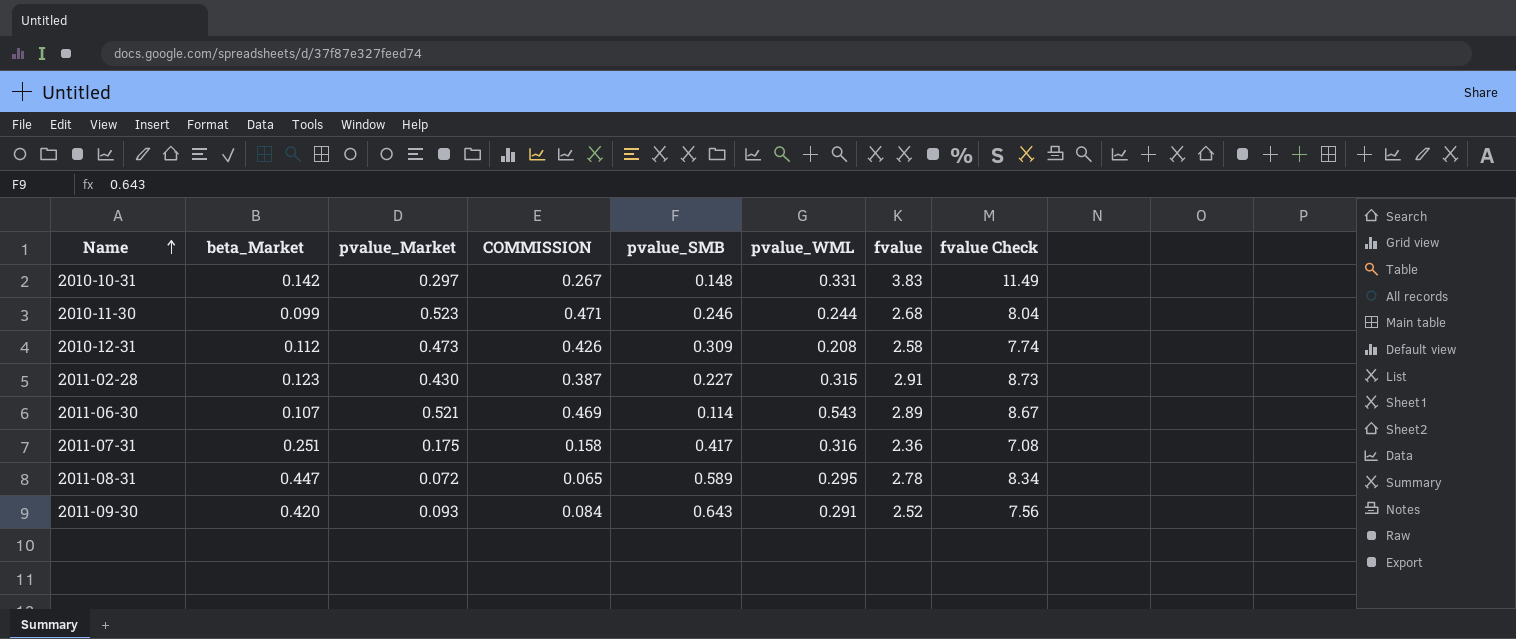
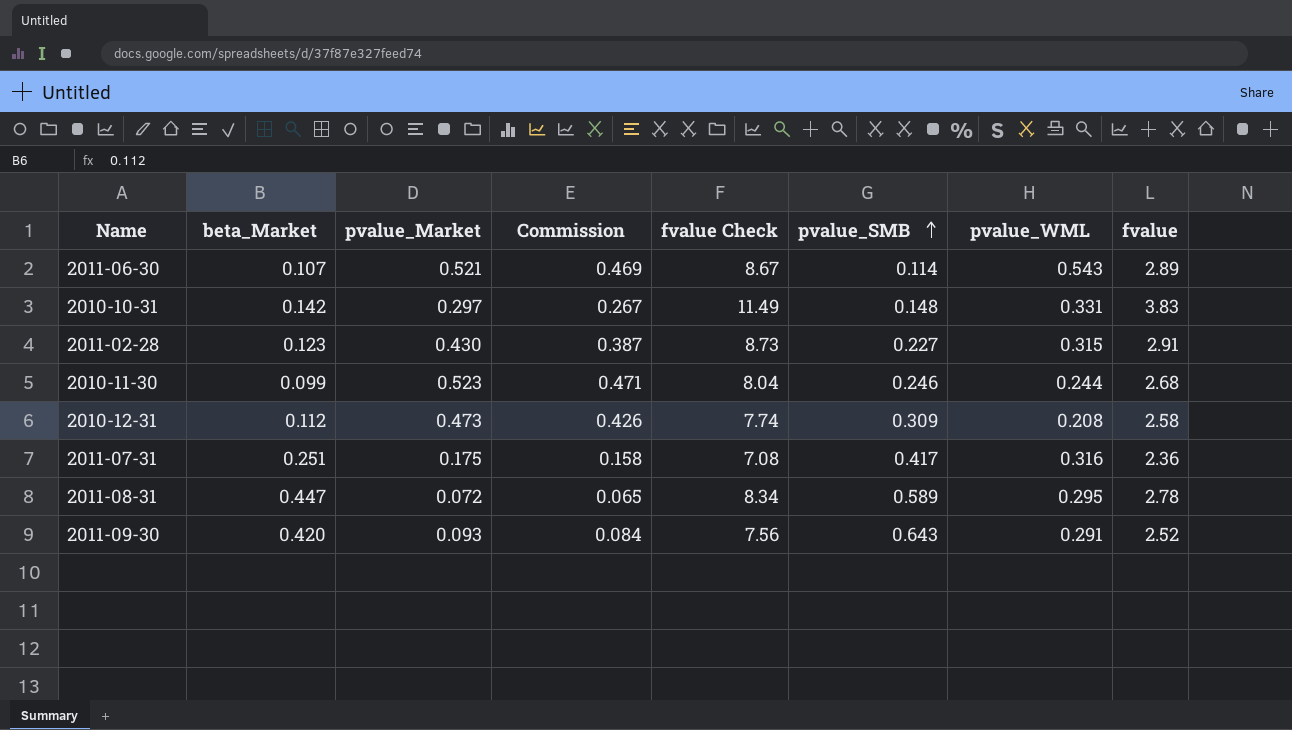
row order: Name ascending -> pvalue_SMB ascending
column name: COMMISSION -> Commission
column fvalue Check | position: 8 -> 5

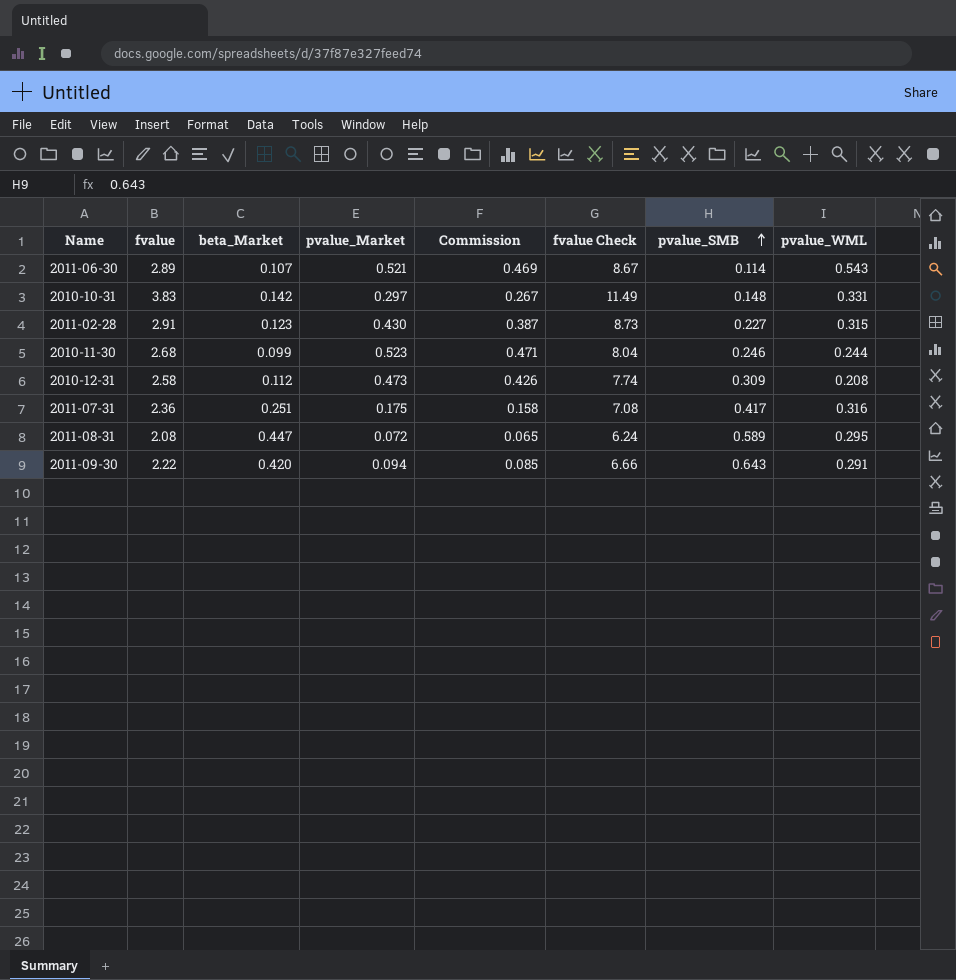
column fvalue | position: 8 -> 2
2011-08-31 | fvalue: 2.78 -> 2.08
2011-08-31 | fvalue Check: 8.34 -> 6.24
2011-09-30 | fvalue: 2.52 -> 2.22
2011-09-30 | pvalue_Market: 0.093 -> 0.094
2011-09-30 | Commission: 0.084 -> 0.085
2011-09-30 | fvalue Check: 7.56 -> 6.66

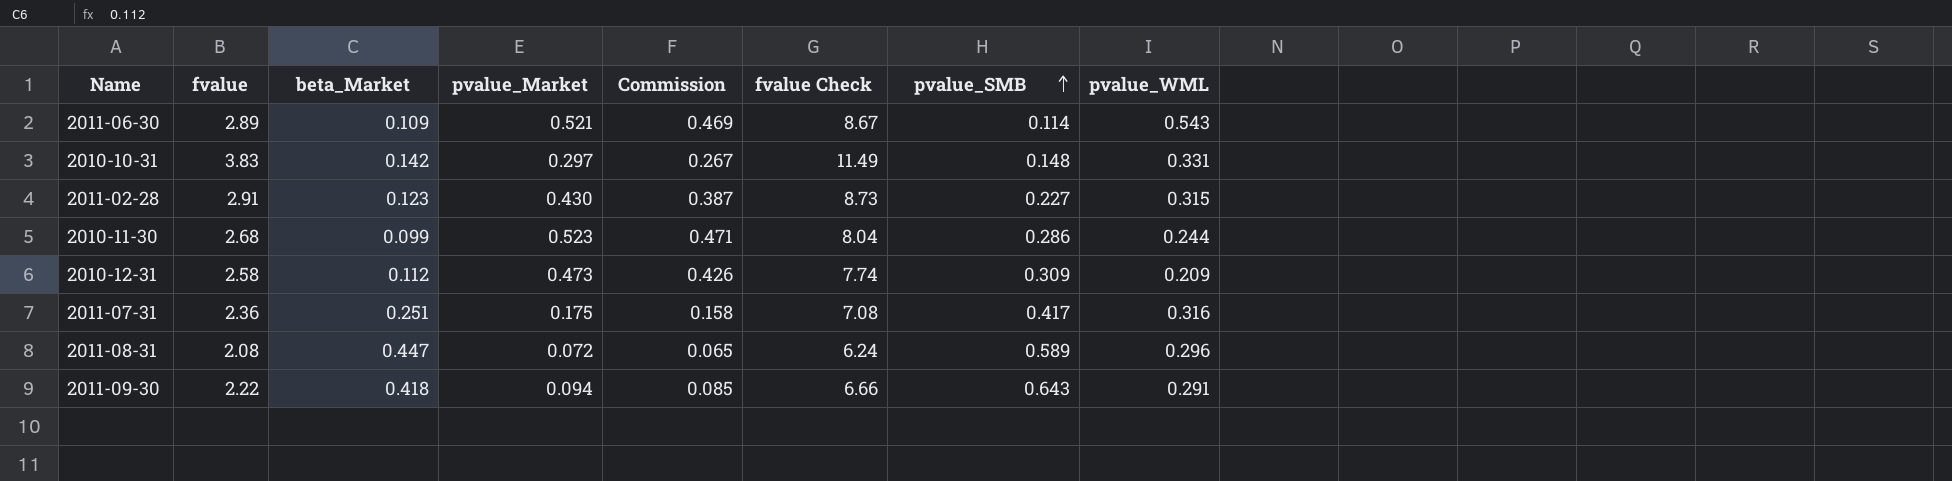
2011-06-30 | beta_Market: 0.107 -> 0.109
2010-11-30 | pvalue_SMB: 0.246 -> 0.286
2010-12-31 | pvalue_WML: 0.208 -> 0.209
2011-08-31 | pvalue_WML: 0.295 -> 0.296
2011-09-30 | beta_Market: 0.420 -> 0.418

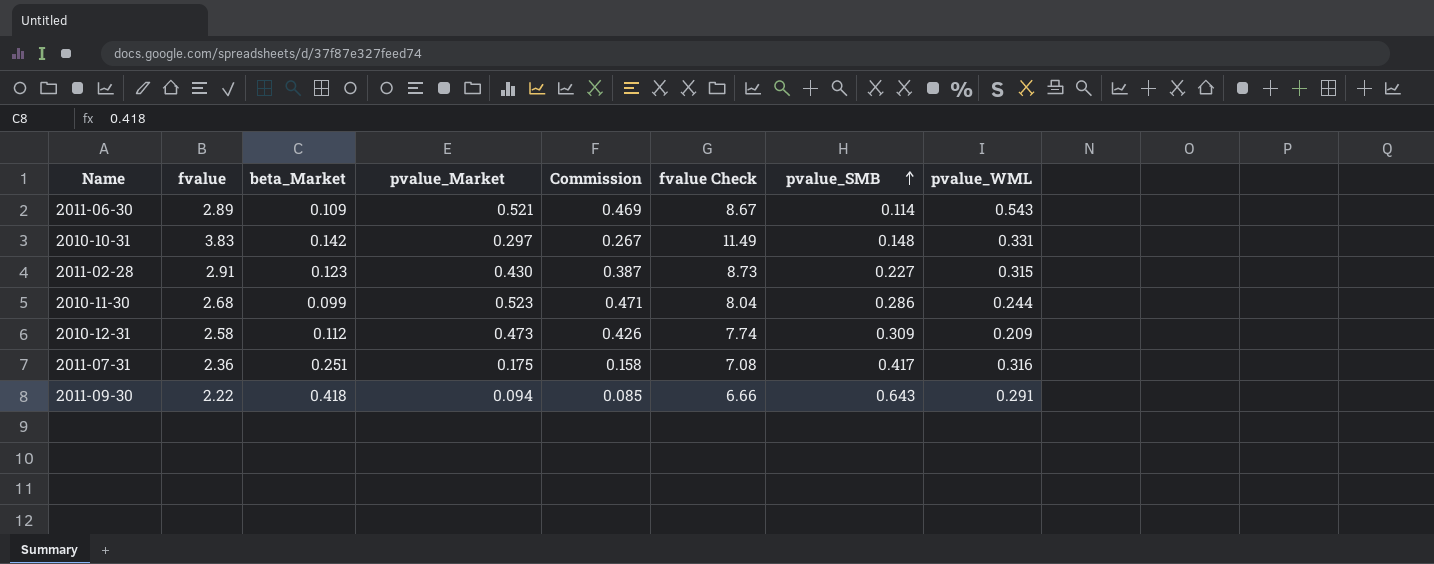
row 2011-08-31: 2.08 | 0.447 | 0.072 | 0.065 | 6.24 | 0.589 | 0.296 -> none

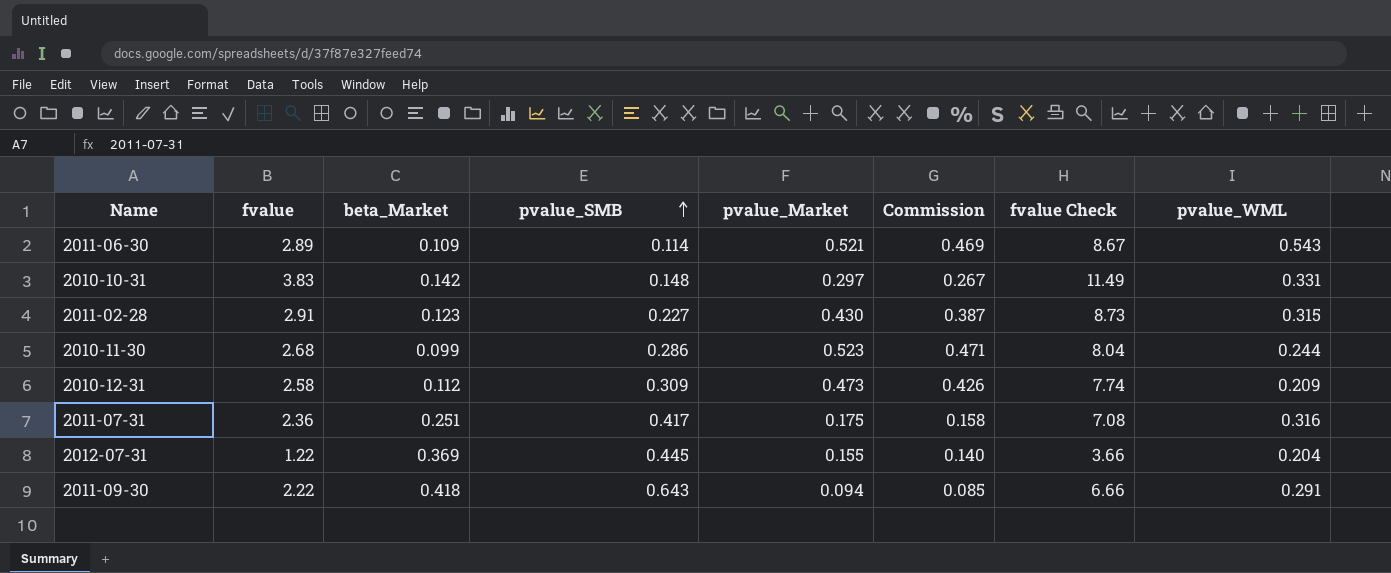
column pvalue_SMB | position: 7 -> 4
row 2012-07-31: none -> 1.22 | 0.369 | 0.445 | 0.155 | 0.140 | 3.66 | 0.204

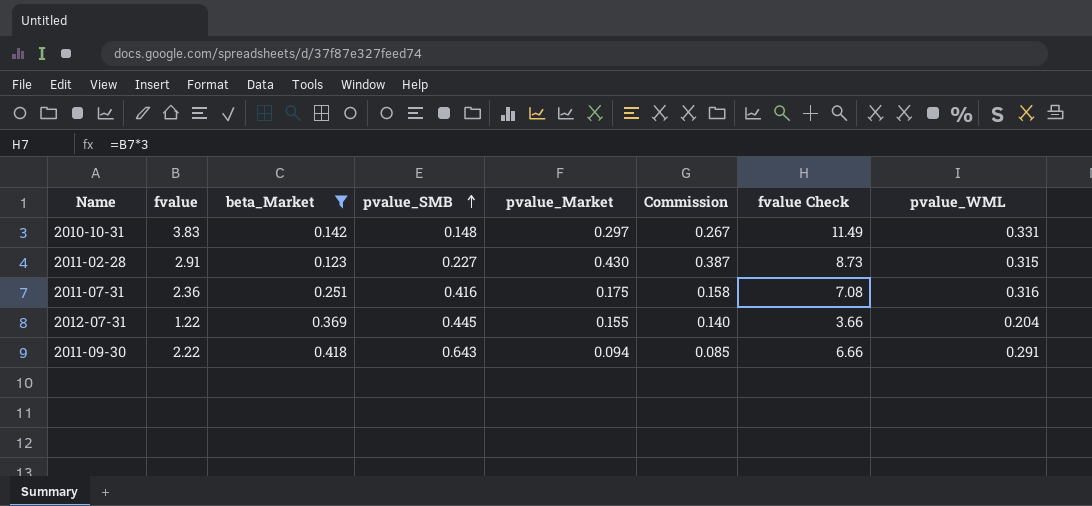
filter: none -> beta_Market >= 0.123
2011-07-31 | pvalue_SMB: 0.417 -> 0.416

